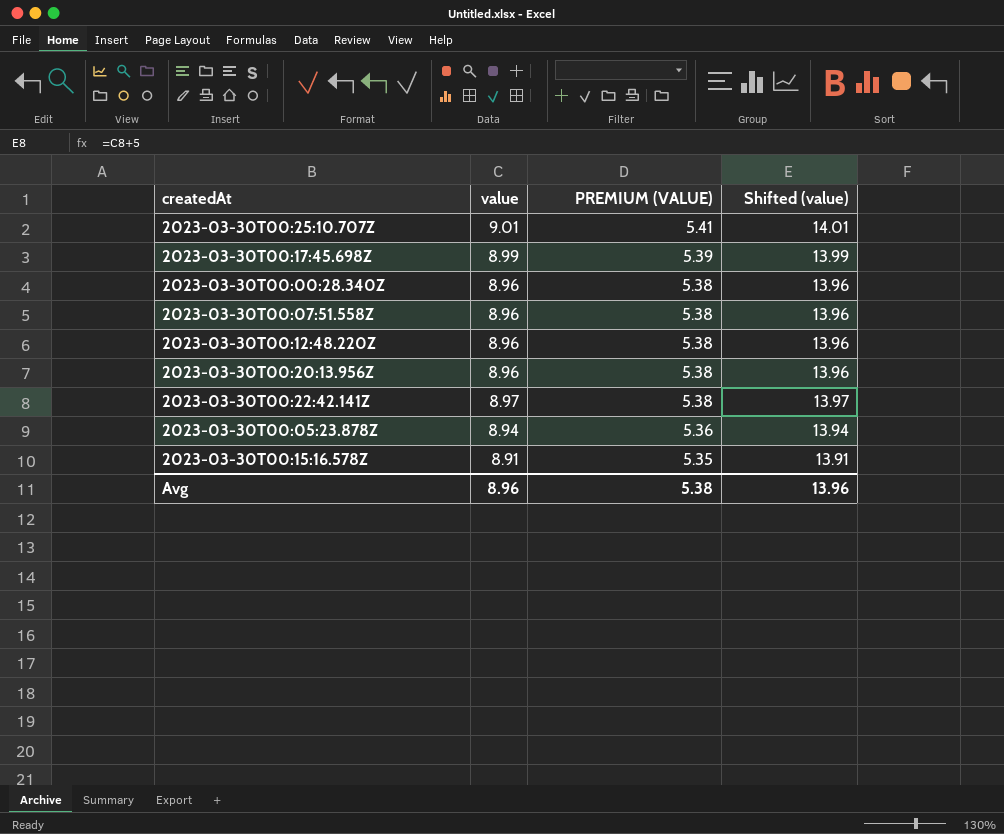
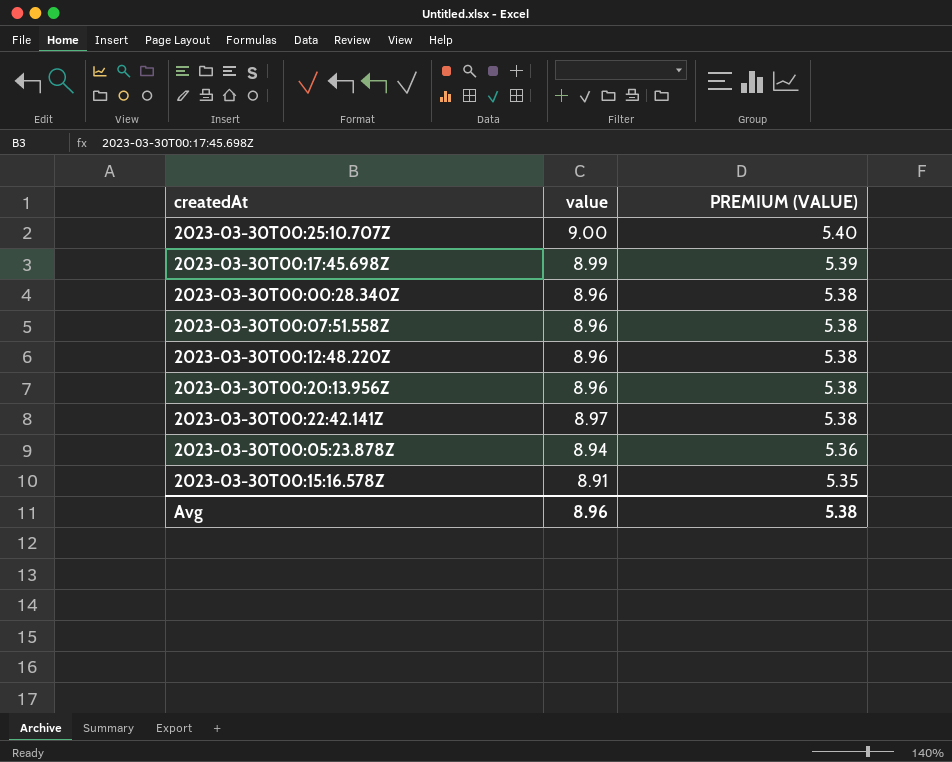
column Shifted (value) | formula: [value] + 5 -> none
2023-03-30T00:25:10.707Z | value: 9.01 -> 9.00
2023-03-30T00:25:10.707Z | PREMIUM (VALUE): 5.41 -> 5.40

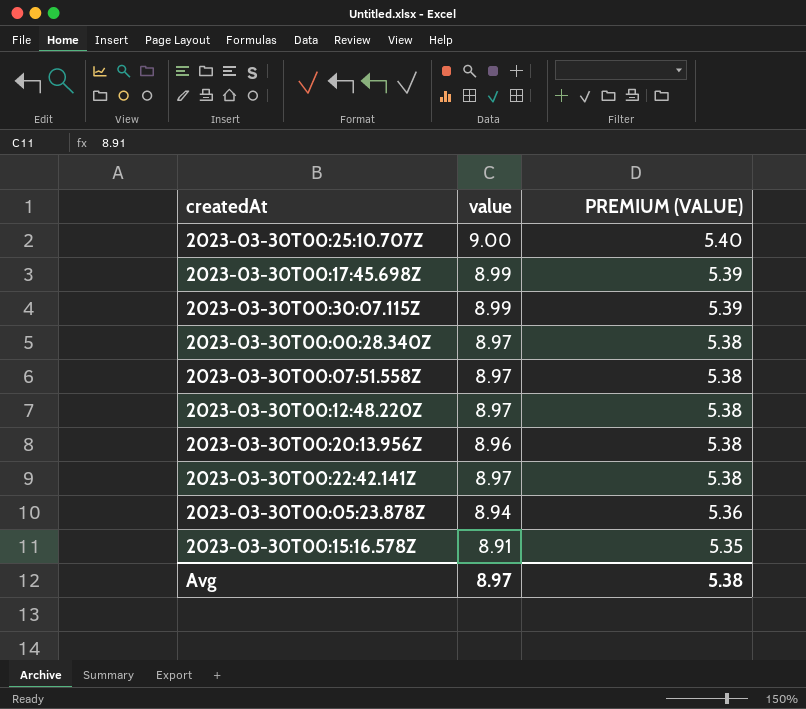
row 2023-03-30T00:30:07.115Z: none -> 8.99 | 5.39
2023-03-30T00:00:28.340Z | value: 8.96 -> 8.97
2023-03-30T00:07:51.558Z | value: 8.96 -> 8.97
2023-03-30T00:12:48.220Z | value: 8.96 -> 8.97
Avg | value: 8.96 -> 8.97

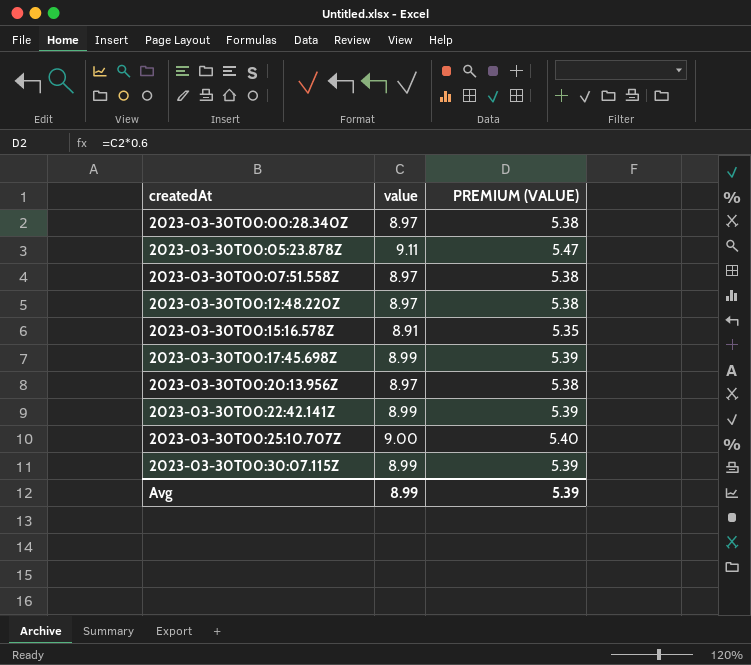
row order: PREMIUM (VALUE) descending -> createdAt ascending
2023-03-30T00:05:23.878Z | value: 8.94 -> 9.11
2023-03-30T00:05:23.878Z | PREMIUM (VALUE): 5.36 -> 5.47
2023-03-30T00:20:13.956Z | value: 8.96 -> 8.97
2023-03-30T00:22:42.141Z | value: 8.97 -> 8.99
2023-03-30T00:22:42.141Z | PREMIUM (VALUE): 5.38 -> 5.39
Avg | value: 8.97 -> 8.99
Avg | PREMIUM (VALUE): 5.38 -> 5.39

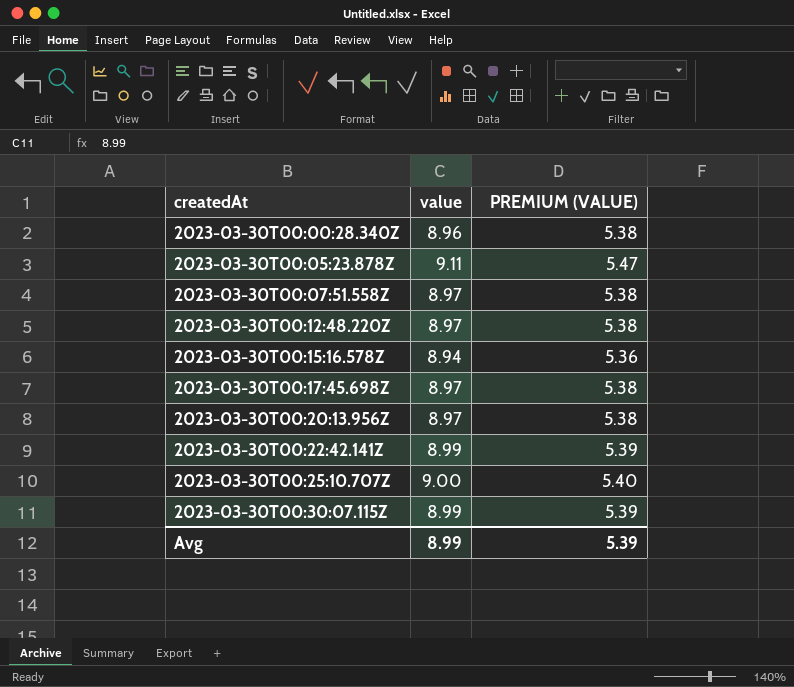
2023-03-30T00:00:28.340Z | value: 8.97 -> 8.96
2023-03-30T00:15:16.578Z | value: 8.91 -> 8.94
2023-03-30T00:15:16.578Z | PREMIUM (VALUE): 5.35 -> 5.36
2023-03-30T00:17:45.698Z | value: 8.99 -> 8.97
2023-03-30T00:17:45.698Z | PREMIUM (VALUE): 5.39 -> 5.38

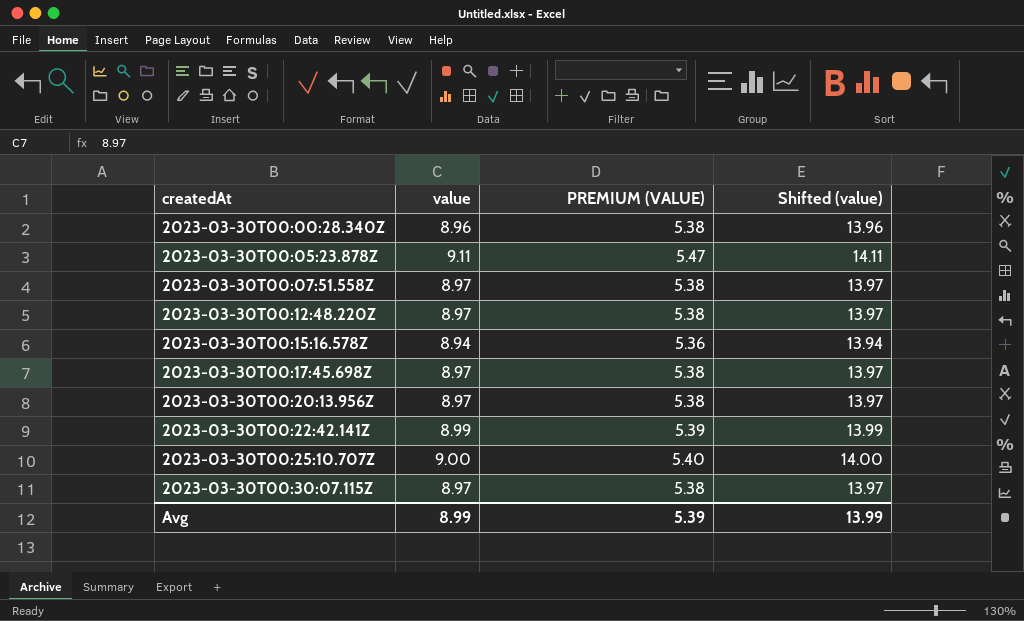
column Shifted (value) | formula: none -> [value] + 5
2023-03-30T00:30:07.115Z | value: 8.99 -> 8.97
2023-03-30T00:30:07.115Z | PREMIUM (VALUE): 5.39 -> 5.38

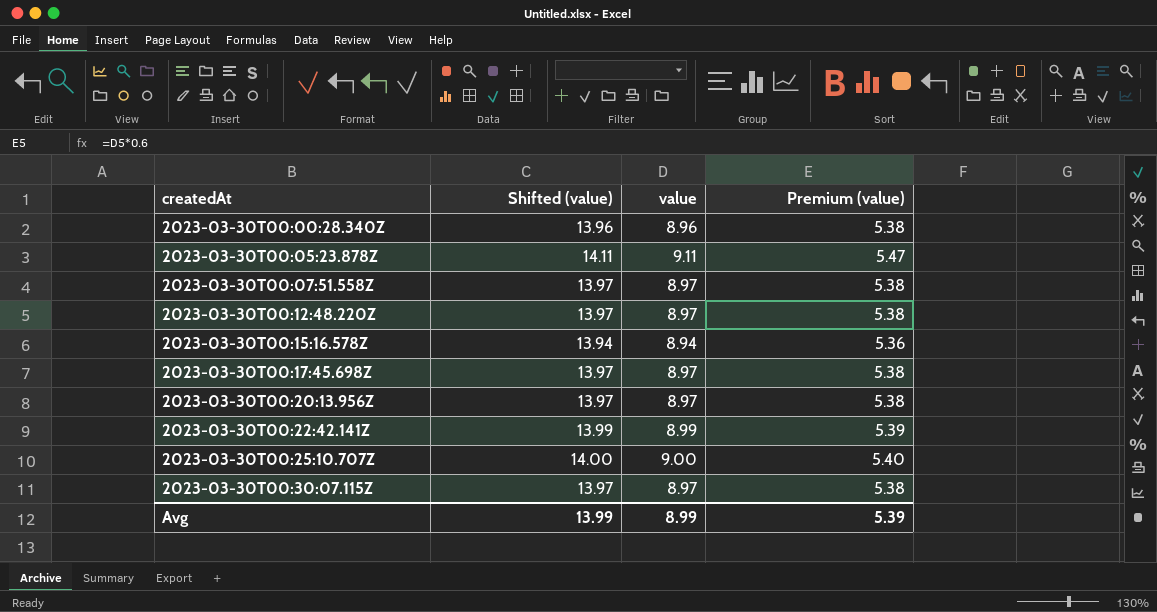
column Shifted (value) | position: 4 -> 2
column name: PREMIUM (VALUE) -> Premium (value)

